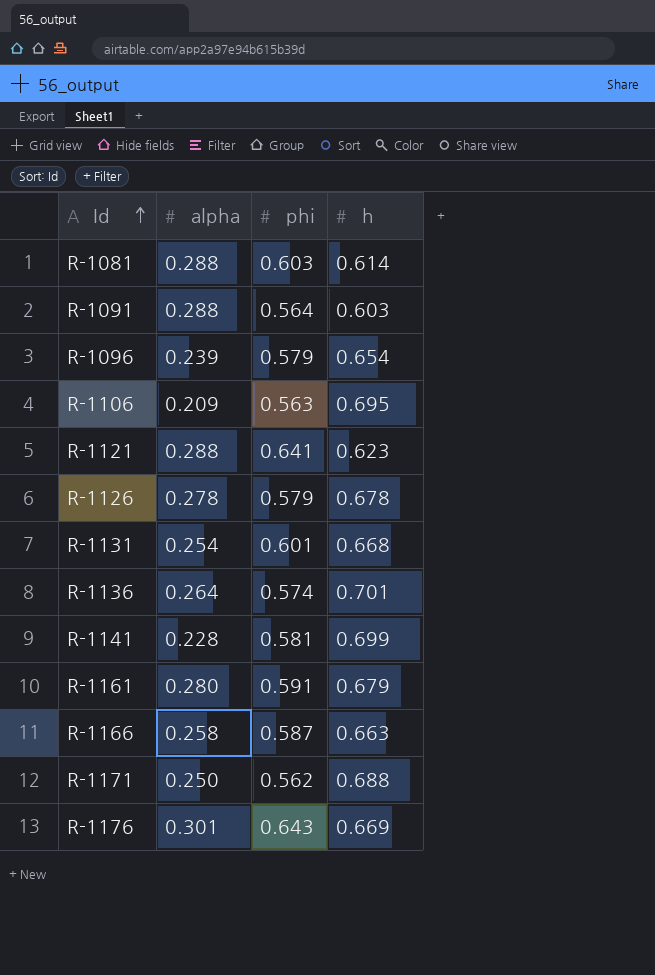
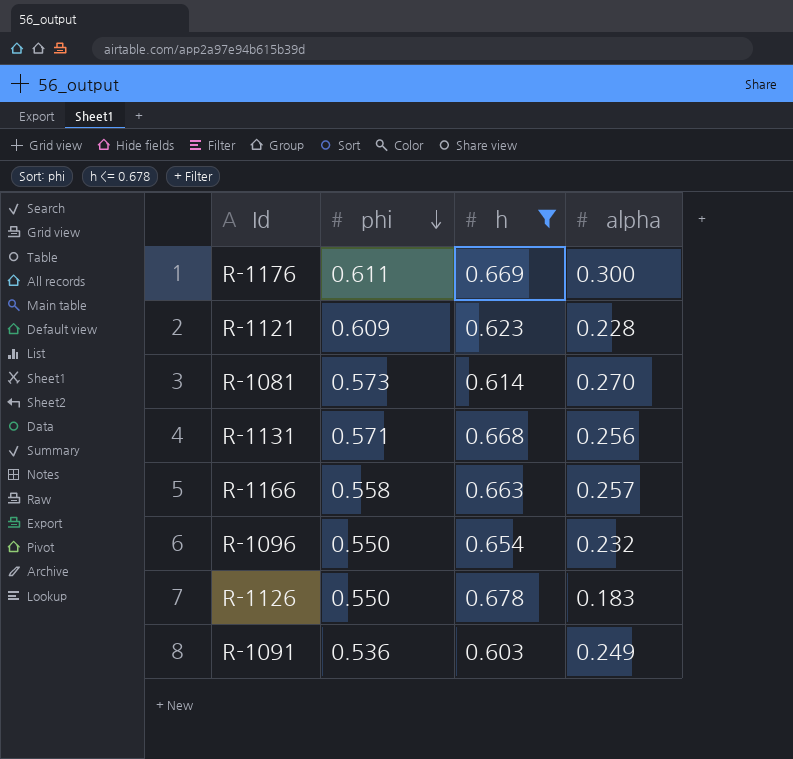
filter: none -> h <= 0.678
row order: Id ascending -> phi descending
column alpha | position: 2 -> 4
R-1176 | phi: 0.643 -> 0.611
R-1176 | alpha: 0.301 -> 0.300
R-1121 | phi: 0.641 -> 0.609
R-1121 | alpha: 0.288 -> 0.228
R-1081 | phi: 0.603 -> 0.573
R-1081 | alpha: 0.288 -> 0.270
R-1131 | phi: 0.601 -> 0.571
R-1131 | alpha: 0.254 -> 0.256
R-1166 | phi: 0.587 -> 0.558
R-1166 | alpha: 0.258 -> 0.257
R-1096 | phi: 0.579 -> 0.550
R-1096 | alpha: 0.239 -> 0.232
R-1126 | phi: 0.579 -> 0.550
R-1126 | alpha: 0.278 -> 0.183
R-1091 | phi: 0.564 -> 0.536
R-1091 | alpha: 0.288 -> 0.249

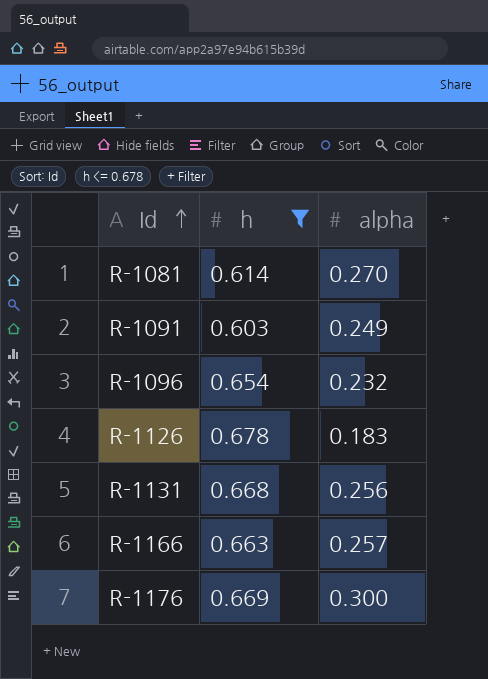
row order: phi descending -> Id ascending
column phi | position: 2 -> none
row R-1121: 0.609 | 0.623 | 0.228 -> none

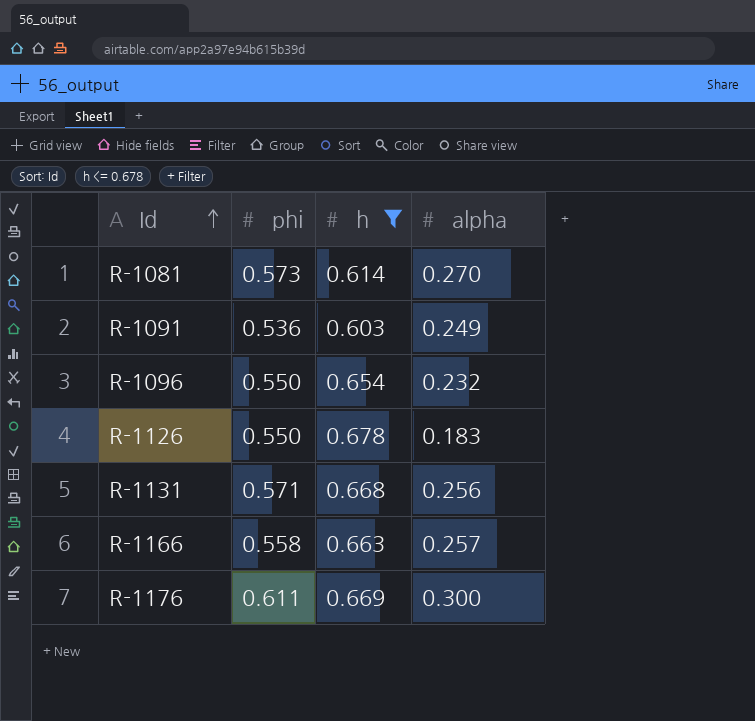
column phi | position: none -> 2

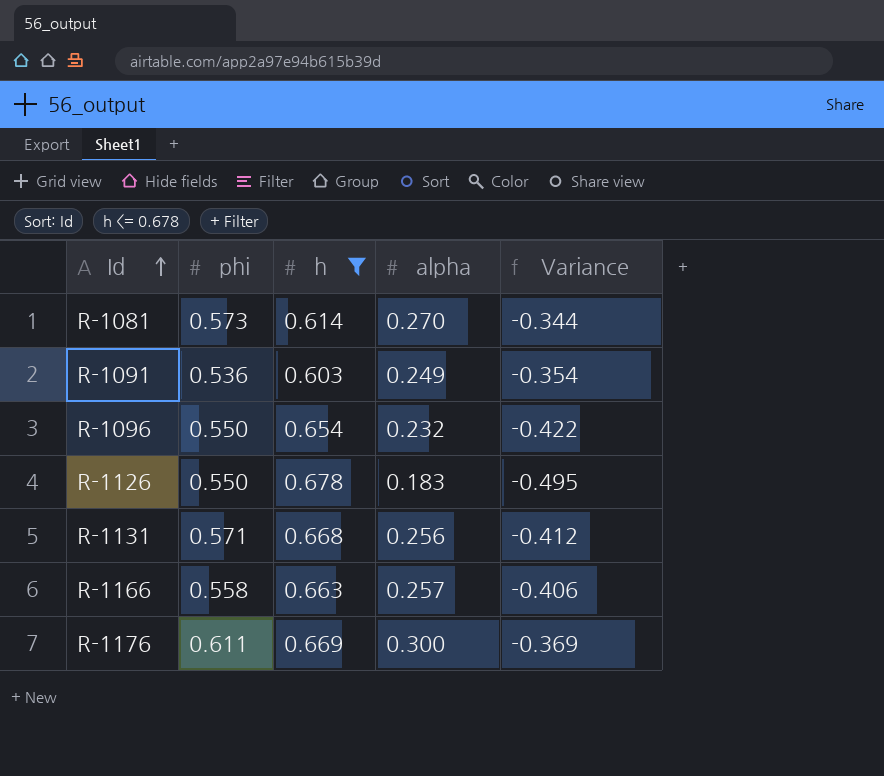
column Variance | formula: none -> [alpha] - [h]

